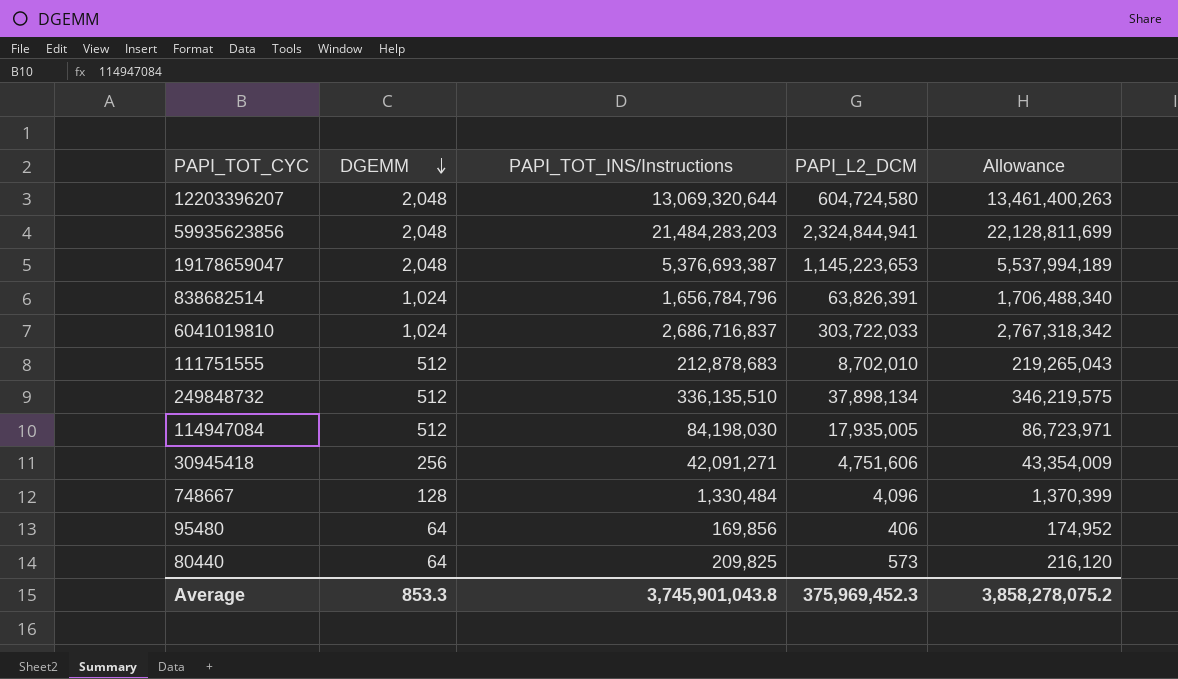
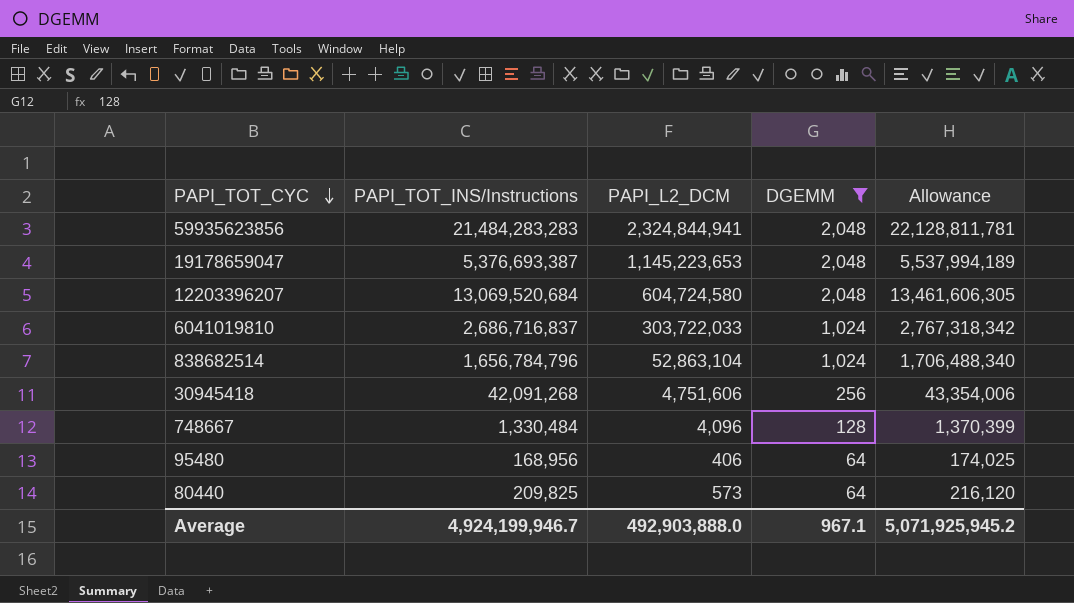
filter: none -> DGEMM != 512
row order: DGEMM descending -> PAPI_TOT_CYC descending
column DGEMM | position: 2 -> 4
59935623856 | PAPI_TOT_INS/Instructions: 21,484,283,203 -> 21,484,283,283
59935623856 | Allowance: 22,128,811,699 -> 22,128,811,781
12203396207 | PAPI_TOT_INS/Instructions: 13,069,320,644 -> 13,069,520,684
12203396207 | Allowance: 13,461,400,263 -> 13,461,606,305
838682514 | PAPI_L2_DCM: 63,826,391 -> 52,863,104
30945418 | PAPI_TOT_INS/Instructions: 42,091,271 -> 42,091,268
30945418 | Allowance: 43,354,009 -> 43,354,006
95480 | PAPI_TOT_INS/Instructions: 169,856 -> 168,956
95480 | Allowance: 174,952 -> 174,025
Average | PAPI_TOT_INS/Instructions: 3,745,901,043.8 -> 4,924,199,946.7
Average | PAPI_L2_DCM: 375,969,452.3 -> 492,903,888.0
Average | DGEMM: 853.3 -> 967.1
Average | Allowance: 3,858,278,075.2 -> 5,071,925,945.2

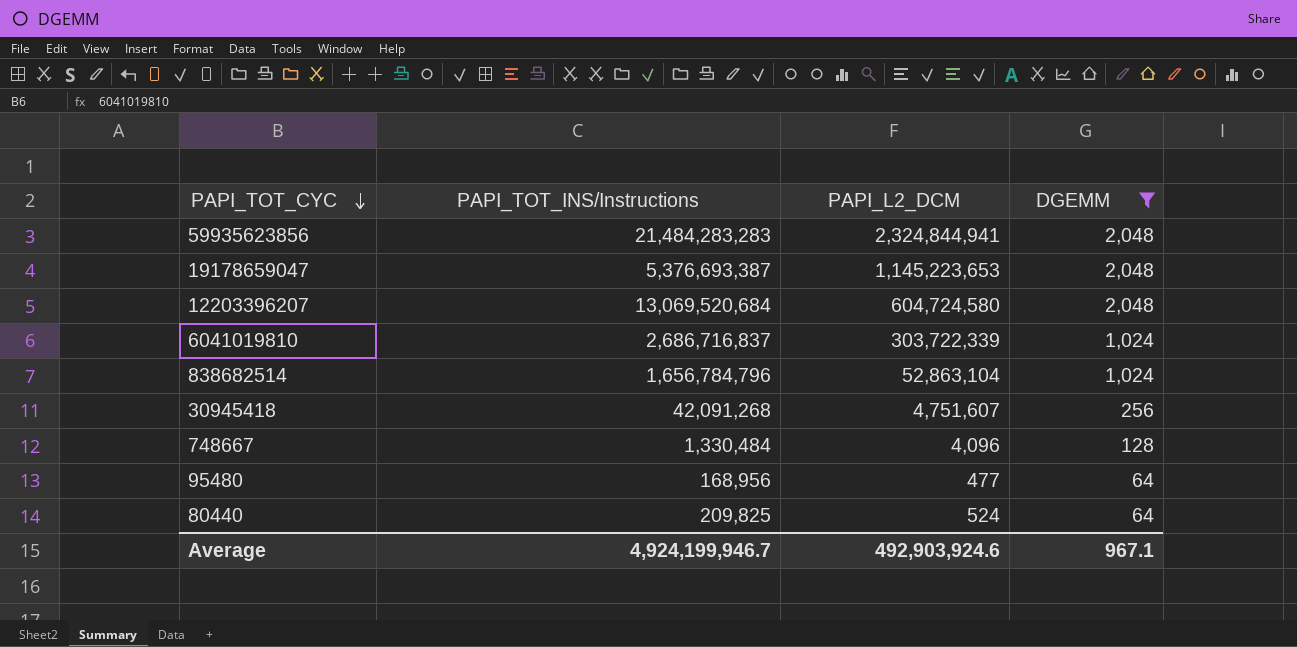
column Allowance | formula: [PAPI_TOT_INS/Instructions] * 1.03 -> none
6041019810 | PAPI_L2_DCM: 303,722,033 -> 303,722,339
30945418 | PAPI_L2_DCM: 4,751,606 -> 4,751,607
95480 | PAPI_L2_DCM: 406 -> 477
80440 | PAPI_L2_DCM: 573 -> 524
Average | PAPI_L2_DCM: 492,903,888.0 -> 492,903,924.6

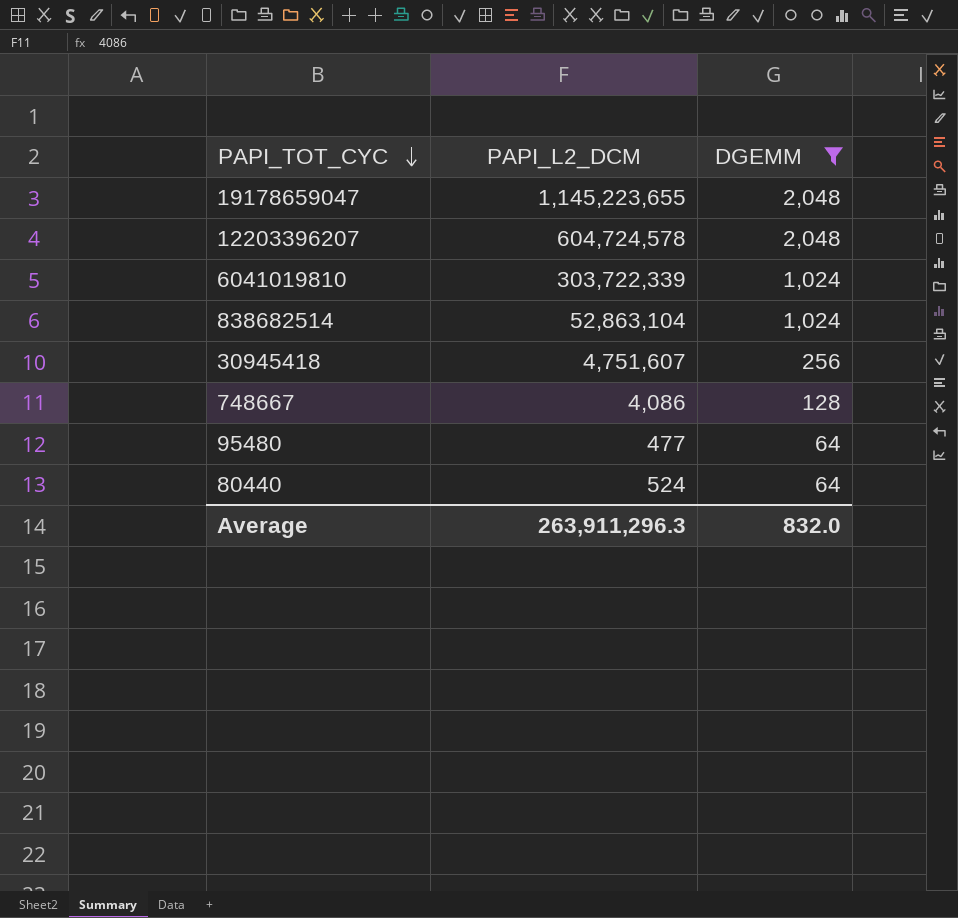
column PAPI_TOT_INS/Instructions | position: 2 -> none
row 59935623856: 21,484,283,283 | 2,324,844,941 | 2,048 -> none
19178659047 | PAPI_L2_DCM: 1,145,223,653 -> 1,145,223,655
12203396207 | PAPI_L2_DCM: 604,724,580 -> 604,724,578
748667 | PAPI_L2_DCM: 4,096 -> 4,086
Average | PAPI_L2_DCM: 492,903,924.6 -> 263,911,296.3
Average | DGEMM: 967.1 -> 832.0

